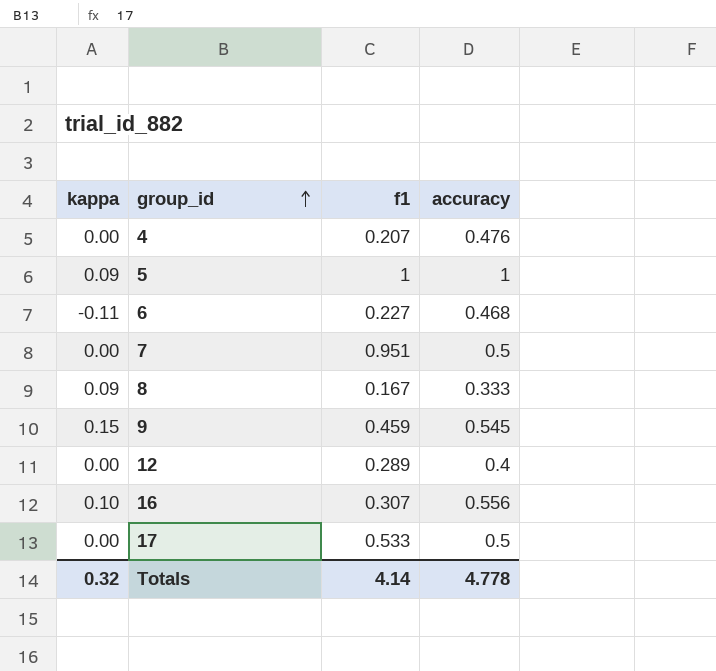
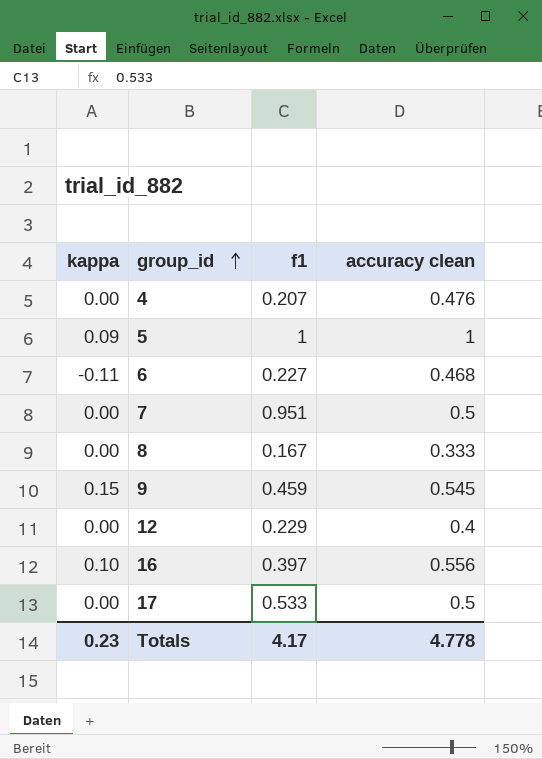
column name: accuracy -> accuracy clean
8 | kappa: 0.09 -> 0.00
12 | f1: 0.289 -> 0.229
16 | f1: 0.307 -> 0.397
Totals | kappa: 0.32 -> 0.23
Totals | f1: 4.14 -> 4.17

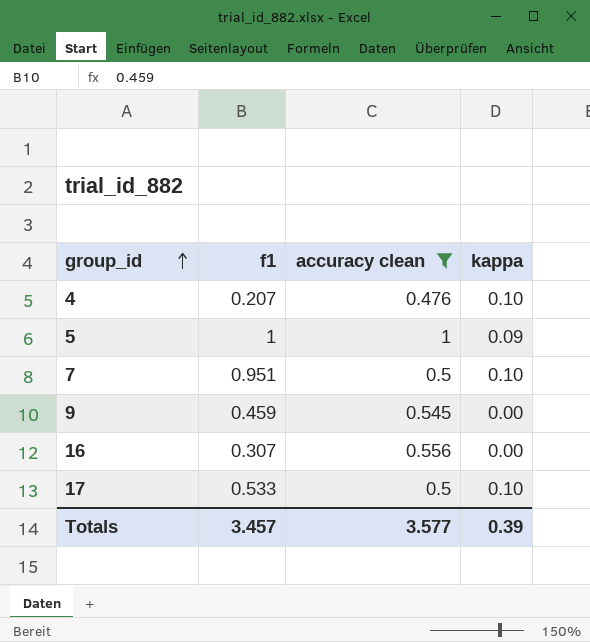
filter: none -> accuracy clean >= 0.476
column kappa | position: 1 -> 4
4 | kappa: 0.00 -> 0.10
7 | kappa: 0.00 -> 0.10
9 | kappa: 0.15 -> 0.00
16 | f1: 0.397 -> 0.307
16 | kappa: 0.10 -> 0.00
17 | kappa: 0.00 -> 0.10
Totals | f1: 4.17 -> 3.457
Totals | accuracy clean: 4.778 -> 3.577
Totals | kappa: 0.23 -> 0.39

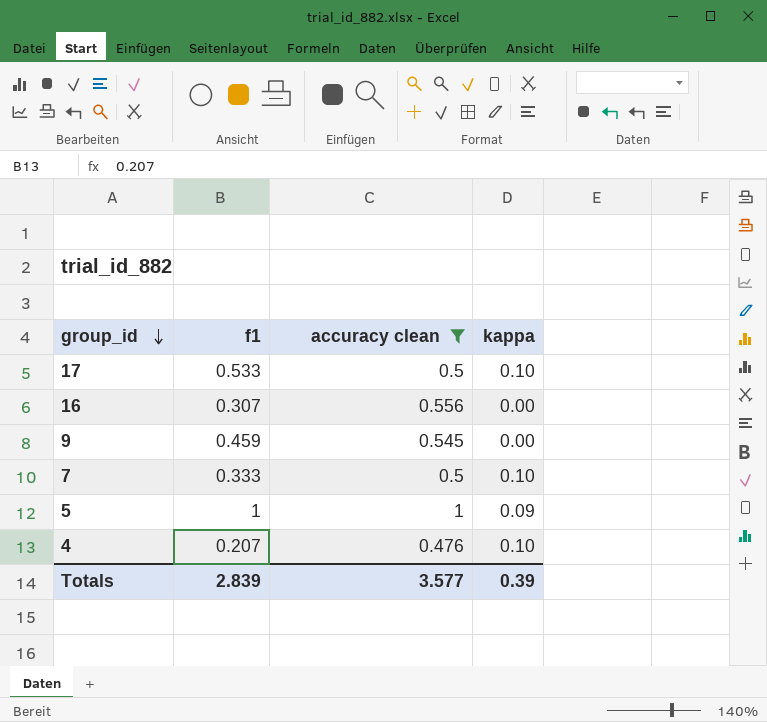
row order: group_id ascending -> group_id descending
7 | f1: 0.951 -> 0.333
Totals | f1: 3.457 -> 2.839

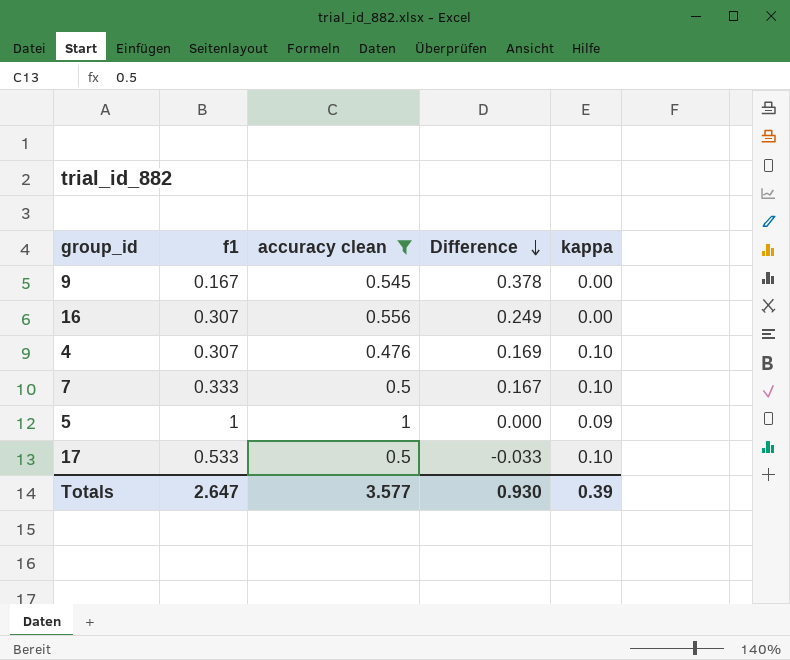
row order: group_id descending -> Difference descending
column Difference | formula: none -> [accuracy clean] - [f1]
9 | f1: 0.459 -> 0.167
4 | f1: 0.207 -> 0.307
Totals | f1: 2.839 -> 2.647

